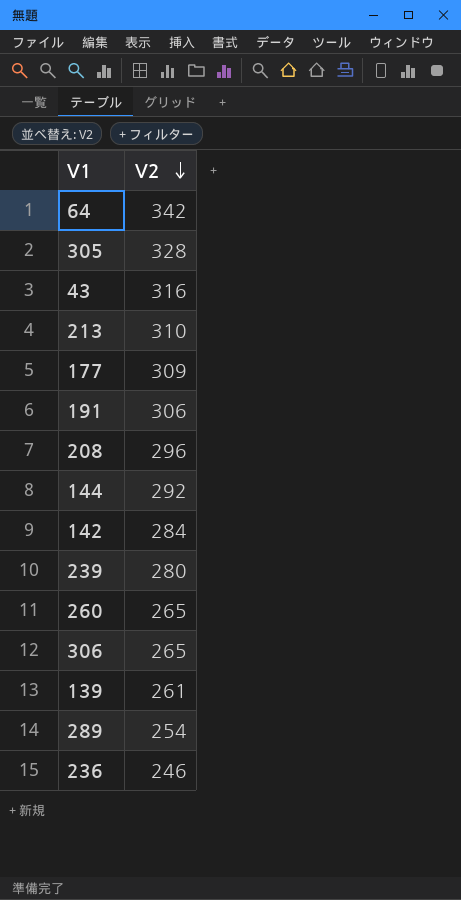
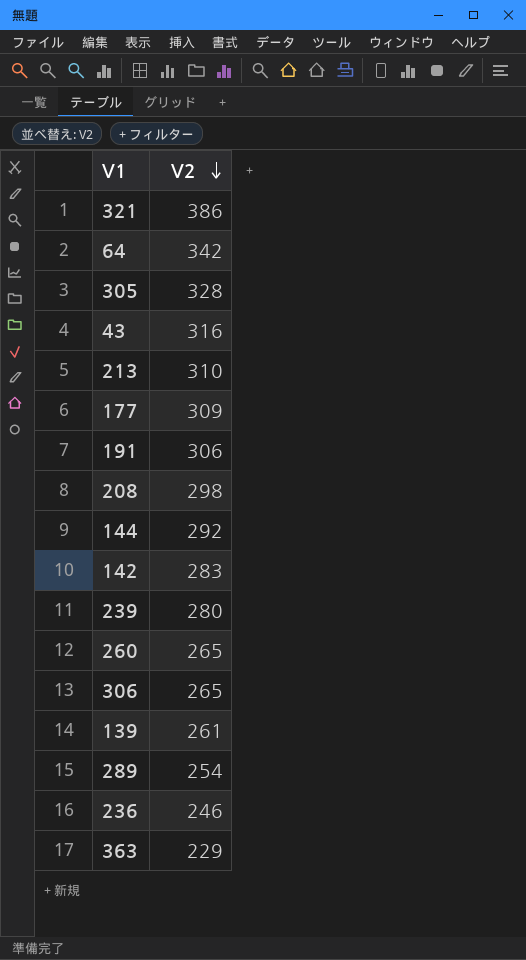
row 321: none -> 386
208 | V2: 296 -> 298
142 | V2: 284 -> 283
row 363: none -> 229

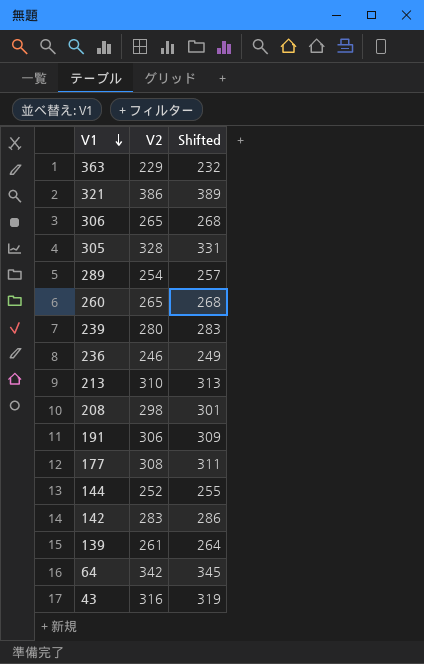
row order: V2 descending -> V1 descending
column Shifted | formula: none -> [V2] + 3
177 | V2: 309 -> 308
144 | V2: 292 -> 252

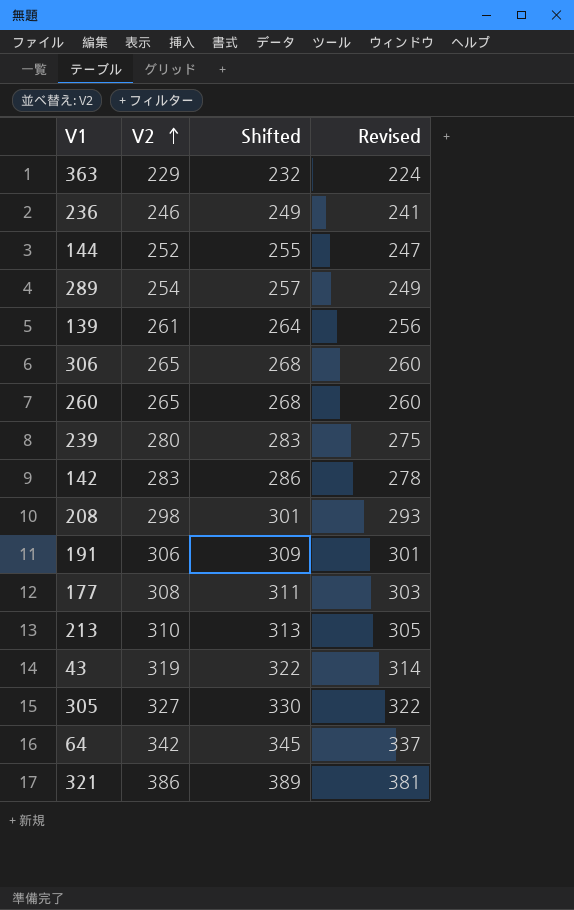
row order: V1 descending -> V2 ascending
column Revised | formula: none -> [V2] - 5
43 | V2: 316 -> 319
43 | Shifted: 319 -> 322
305 | V2: 328 -> 327
305 | Shifted: 331 -> 330

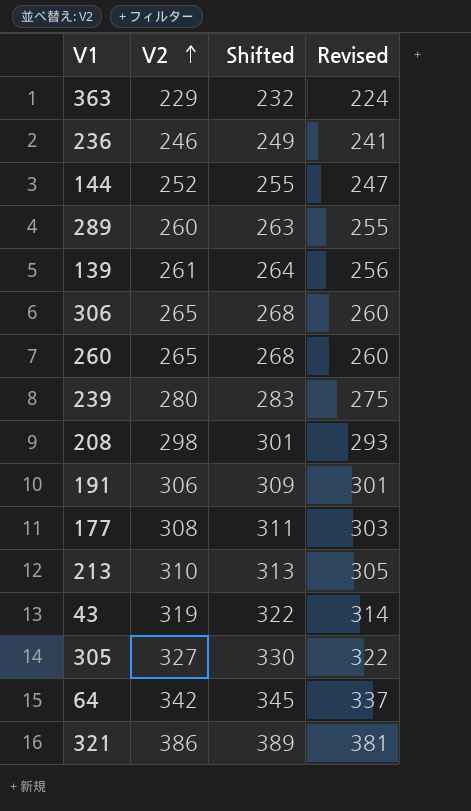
row 142: 283 | 286 | 278 -> none
289 | V2: 254 -> 260
289 | Shifted: 257 -> 263
289 | Revised: 249 -> 255

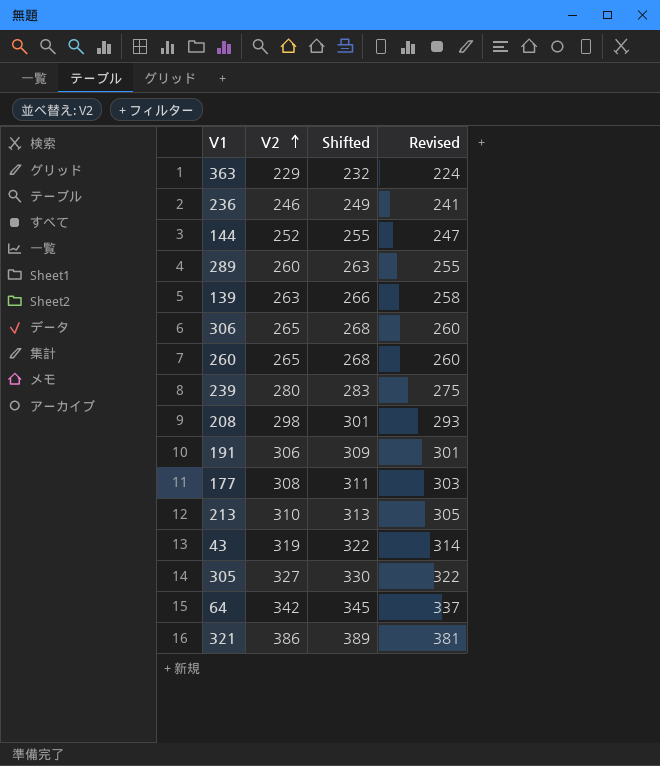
139 | V2: 261 -> 263
139 | Shifted: 264 -> 266
139 | Revised: 256 -> 258

